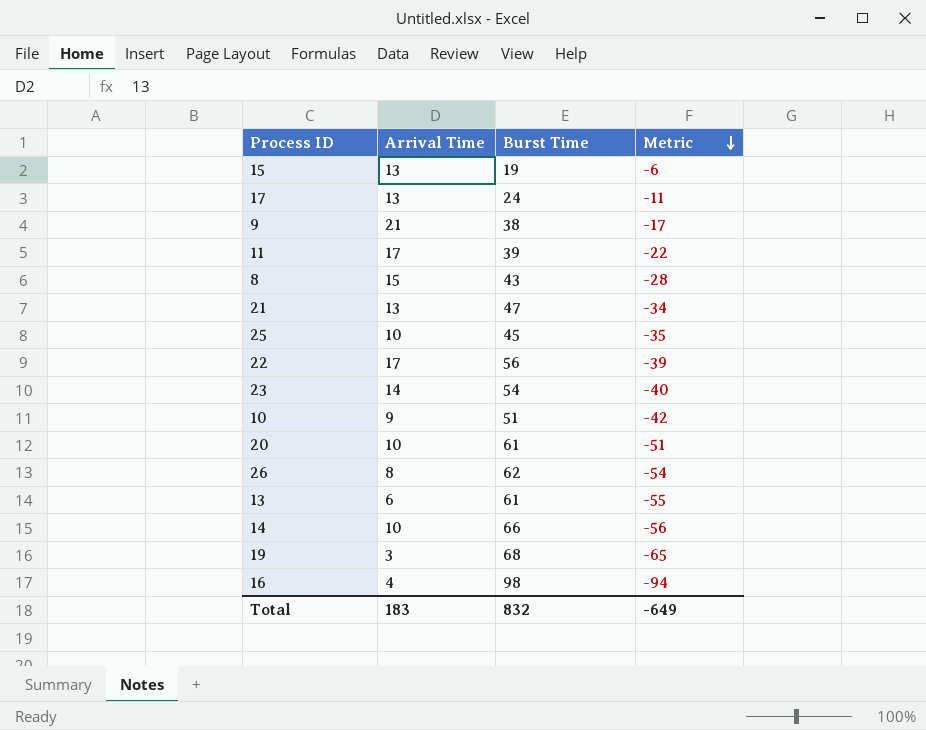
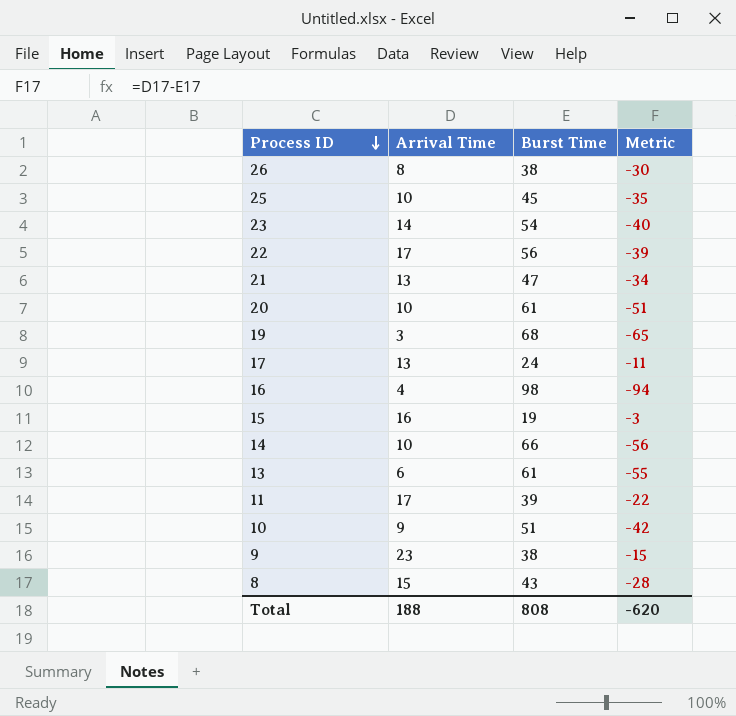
row order: Metric descending -> Process ID descending
26 | Burst Time: 62 -> 38
26 | Metric: -54 -> -30
15 | Arrival Time: 13 -> 16
15 | Metric: -6 -> -3
9 | Arrival Time: 21 -> 23
9 | Metric: -17 -> -15
Total | Arrival Time: 183 -> 188
Total | Burst Time: 832 -> 808
Total | Metric: -649 -> -620

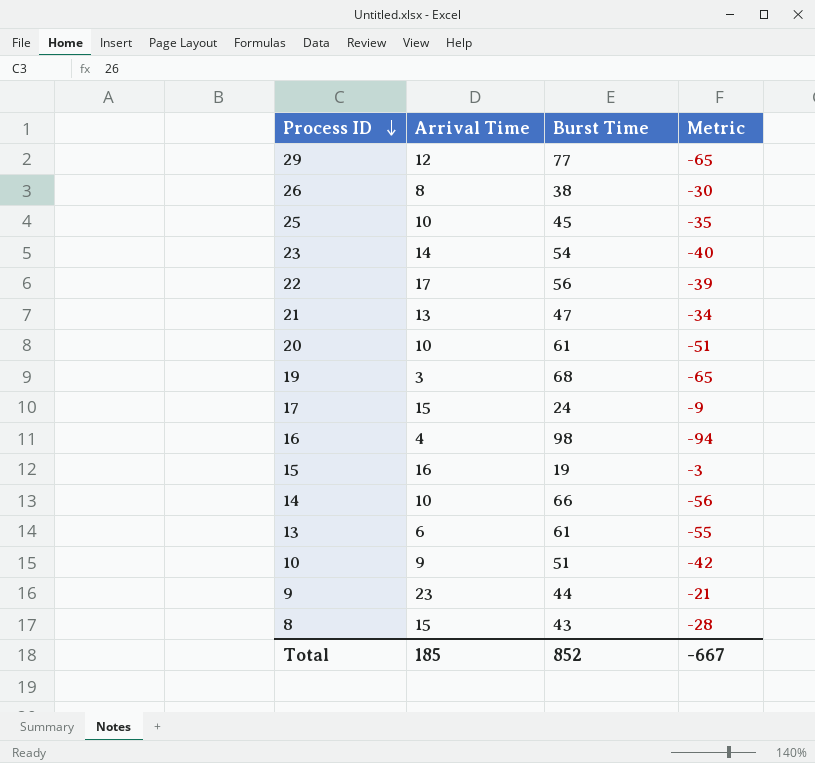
row 11: 17 | 39 | -22 -> none
row 29: none -> 12 | 77 | -65
17 | Arrival Time: 13 -> 15
17 | Metric: -11 -> -9
9 | Burst Time: 38 -> 44
9 | Metric: -15 -> -21
Total | Arrival Time: 188 -> 185
Total | Burst Time: 808 -> 852
Total | Metric: -620 -> -667

